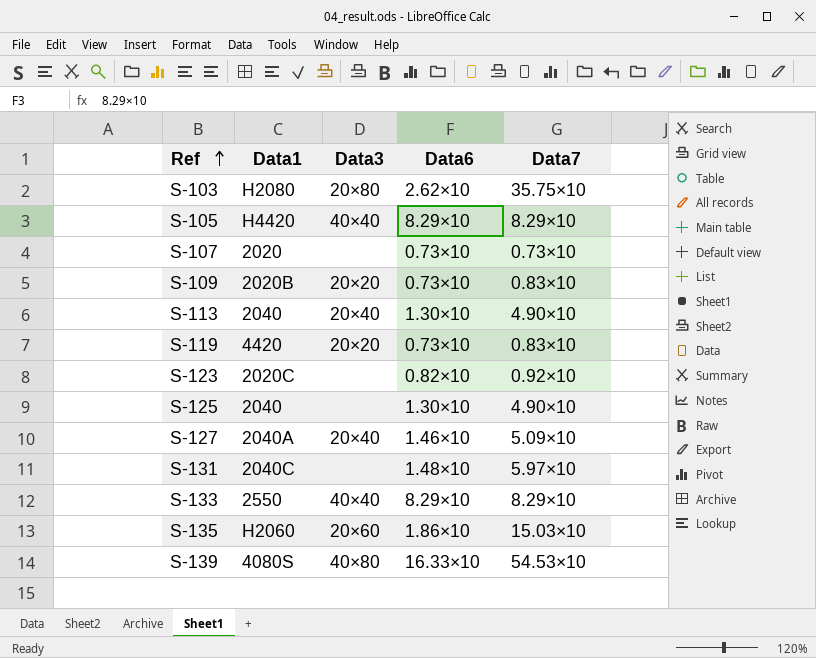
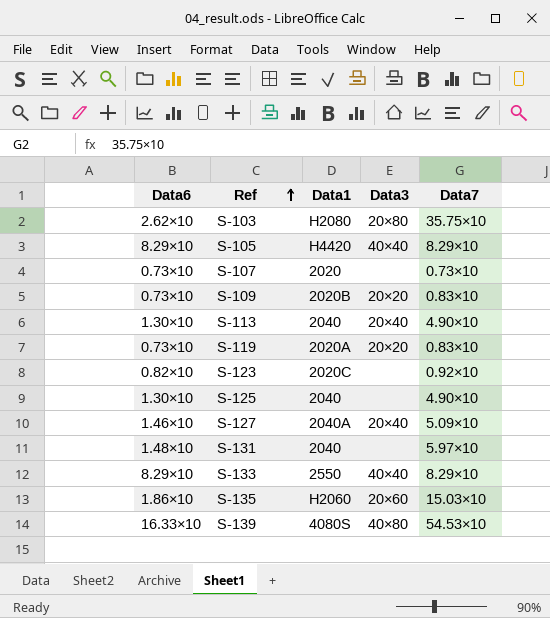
column Data6 | position: 4 -> 1
S-119 | Data1: 4420 -> 2020A
S-131 | Data1: 2040C -> 2040

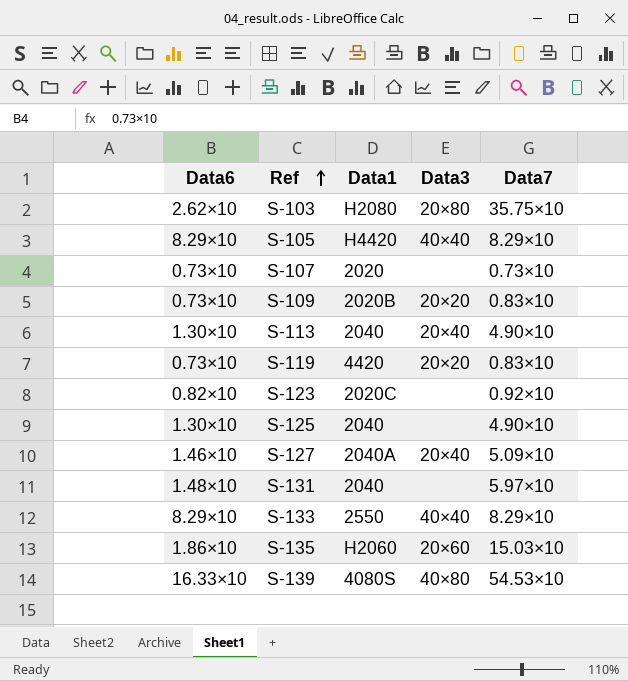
S-119 | Data1: 2020A -> 4420

